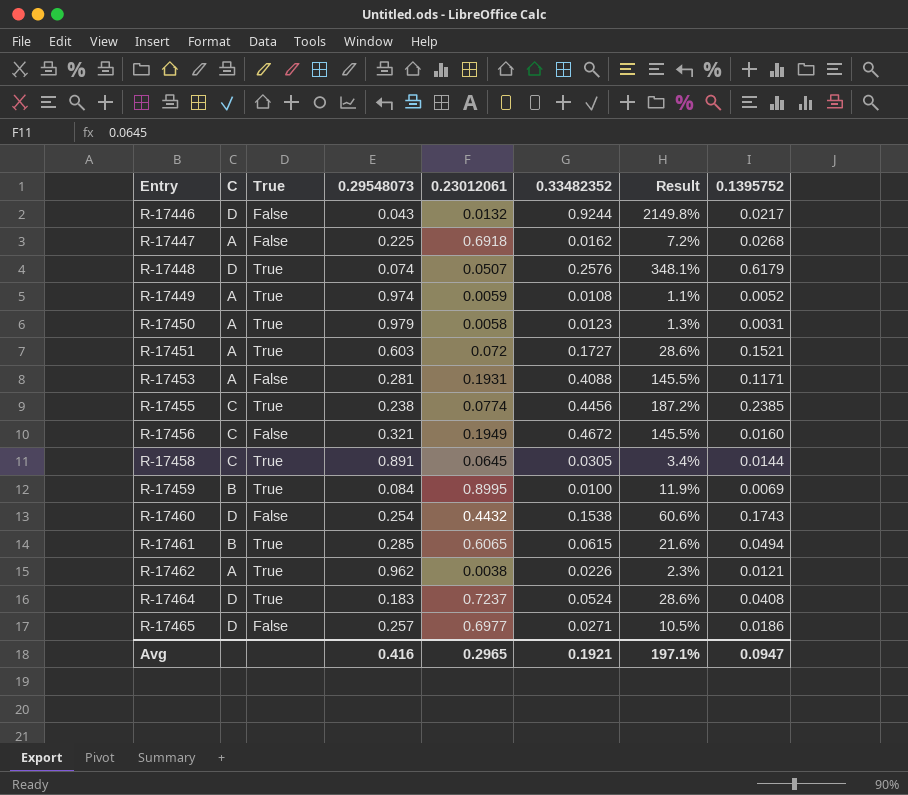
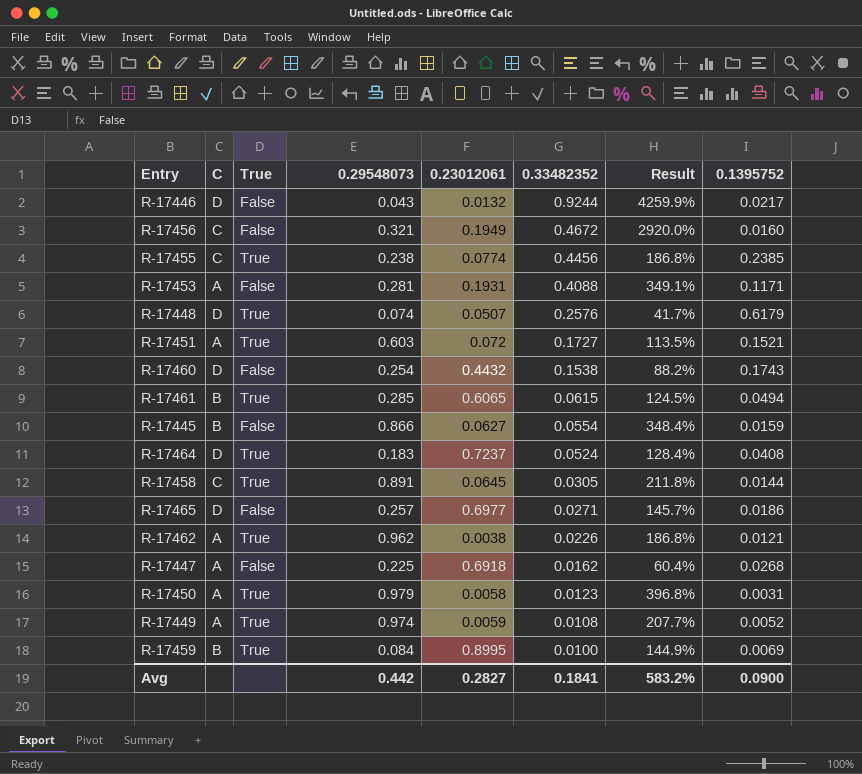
row order: Entry ascending -> 0.33482352 descending
column Result | formula: [0.33482352] / [0.29548073] -> [0.33482352] / [0.1395752]
row R-17445: none -> B | False | 0.866 | 0.0627 | 0.0554 | 348.4% | 0.0159
Avg | 0.29548073: 0.416 -> 0.442
Avg | 0.23012061: 0.2965 -> 0.2827
Avg | 0.33482352: 0.1921 -> 0.1841
Avg | Result: 197.1% -> 583.2%
Avg | 0.1395752: 0.0947 -> 0.0900

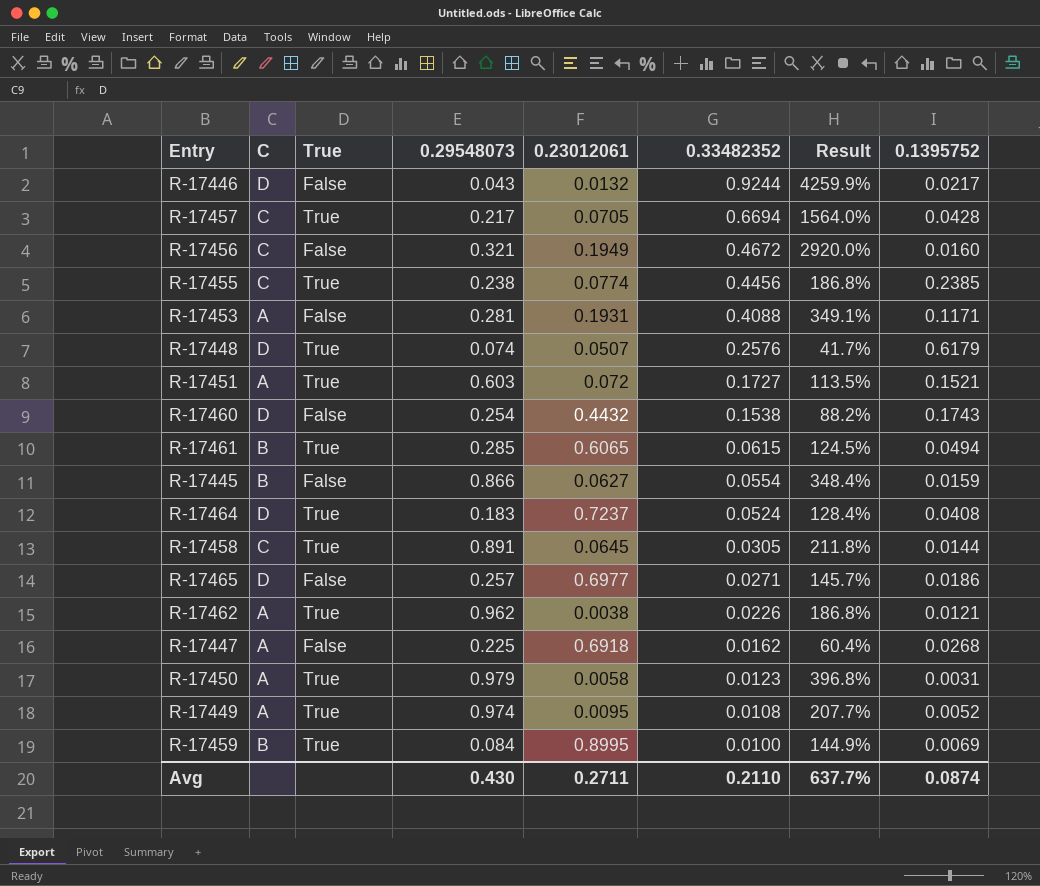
row R-17457: none -> C | True | 0.217 | 0.0705 | 0.6694 | 1564.0% | 0.0428
R-17449 | 0.23012061: 0.0059 -> 0.0095
Avg | 0.29548073: 0.442 -> 0.430
Avg | 0.23012061: 0.2827 -> 0.2711
Avg | 0.33482352: 0.1841 -> 0.2110
Avg | Result: 583.2% -> 637.7%
Avg | 0.1395752: 0.0900 -> 0.0874

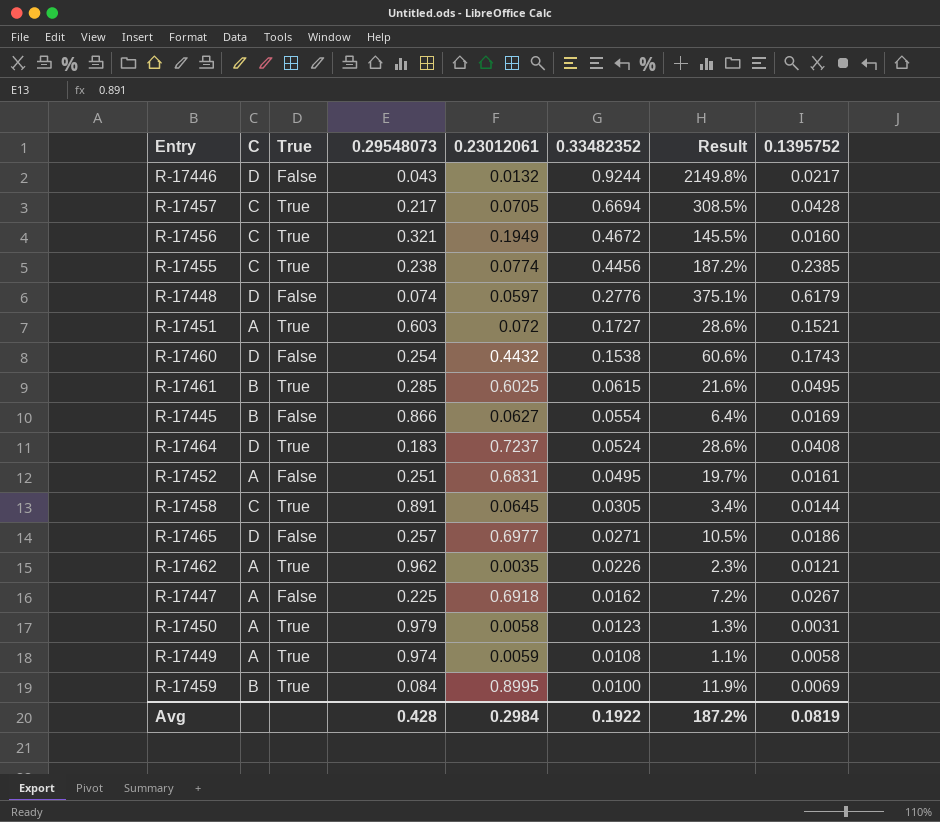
column Result | formula: [0.33482352] / [0.1395752] -> [0.33482352] / [0.29548073]
row R-17453: A | False | 0.281 | 0.1931 | 0.4088 | 349.1% | 0.1171 -> none
R-17456 | True: False -> True
R-17448 | True: True -> False
R-17448 | 0.23012061: 0.0507 -> 0.0597
R-17448 | 0.33482352: 0.2576 -> 0.2776
R-17461 | 0.23012061: 0.6065 -> 0.6025
R-17461 | 0.1395752: 0.0494 -> 0.0495
R-17445 | 0.1395752: 0.0159 -> 0.0169
row R-17452: none -> A | False | 0.251 | 0.6831 | 0.0495 | 19.7% | 0.0161
R-17462 | 0.23012061: 0.0038 -> 0.0035
R-17447 | 0.1395752: 0.0268 -> 0.0267
R-17449 | 0.23012061: 0.0095 -> 0.0059
R-17449 | 0.1395752: 0.0052 -> 0.0058
Avg | 0.29548073: 0.430 -> 0.428
Avg | 0.23012061: 0.2711 -> 0.2984
Avg | 0.33482352: 0.2110 -> 0.1922
Avg | Result: 637.7% -> 187.2%
Avg | 0.1395752: 0.0874 -> 0.0819

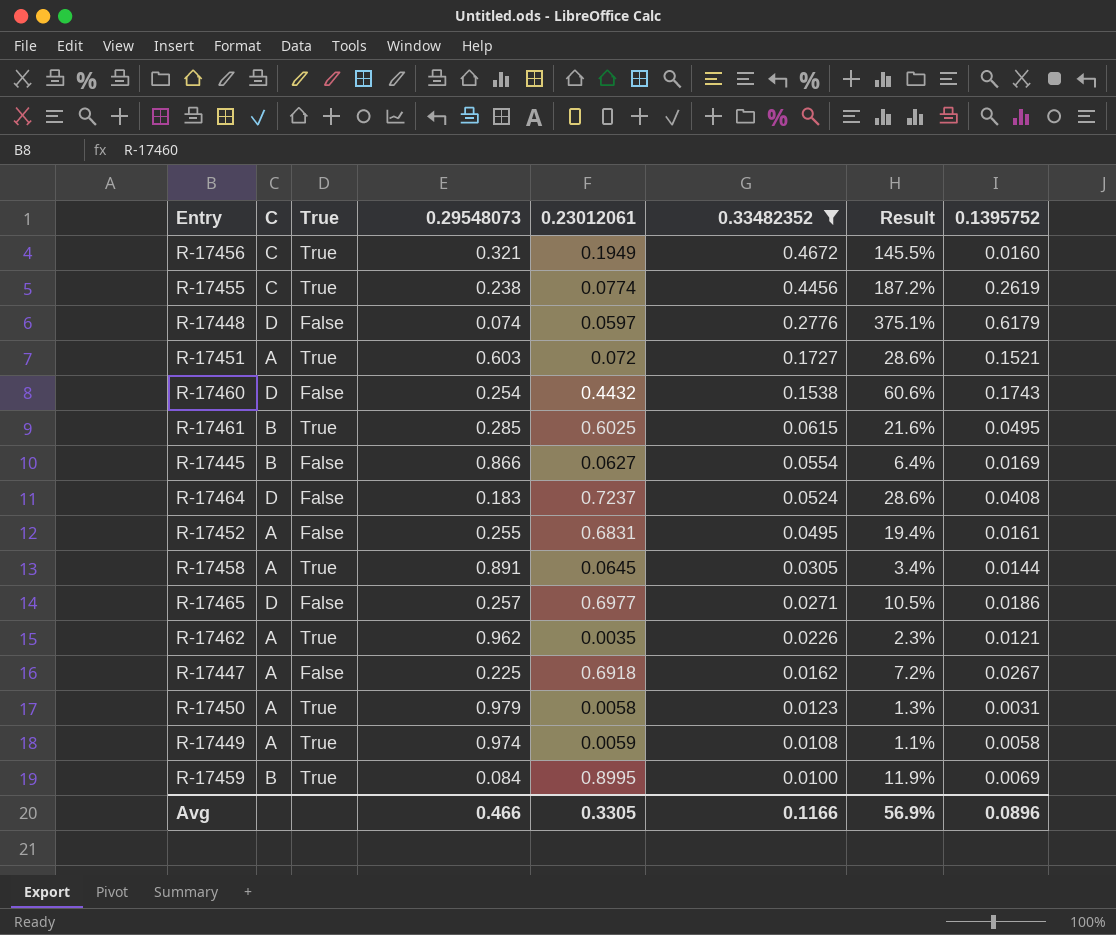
filter: none -> 0.33482352 <= 0.4672
R-17455 | 0.1395752: 0.2385 -> 0.2619
R-17464 | True: True -> False
R-17452 | 0.29548073: 0.251 -> 0.255
R-17452 | Result: 19.7% -> 19.4%
R-17458 | C: C -> A
Avg | 0.29548073: 0.428 -> 0.466
Avg | 0.23012061: 0.2984 -> 0.3305
Avg | 0.33482352: 0.1922 -> 0.1166
Avg | Result: 187.2% -> 56.9%
Avg | 0.1395752: 0.0819 -> 0.0896

